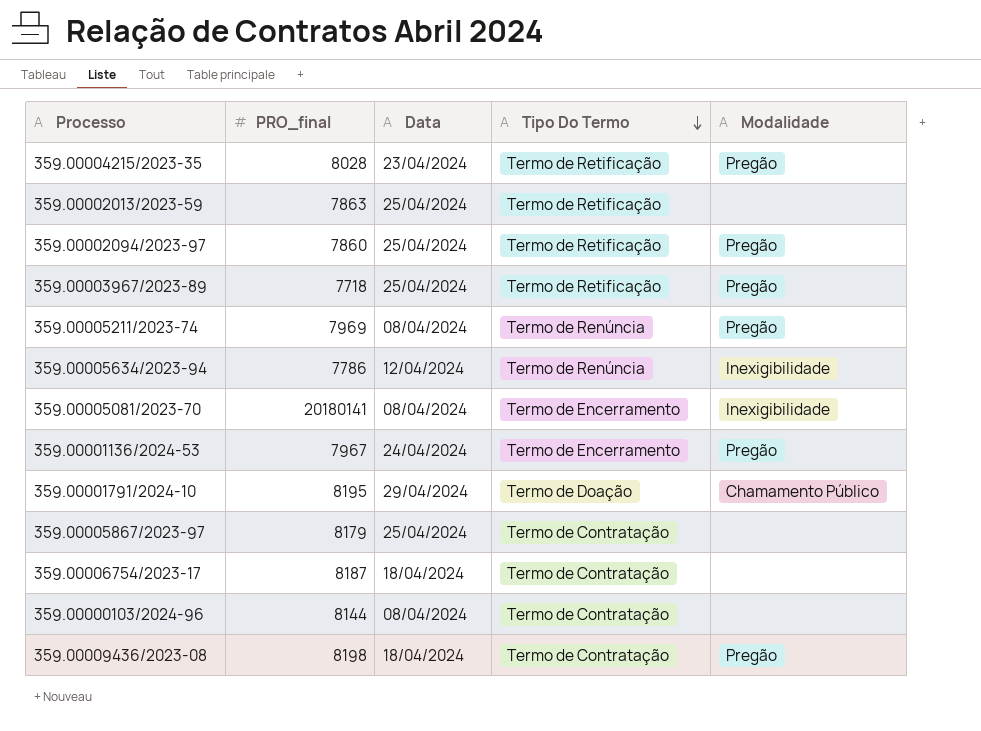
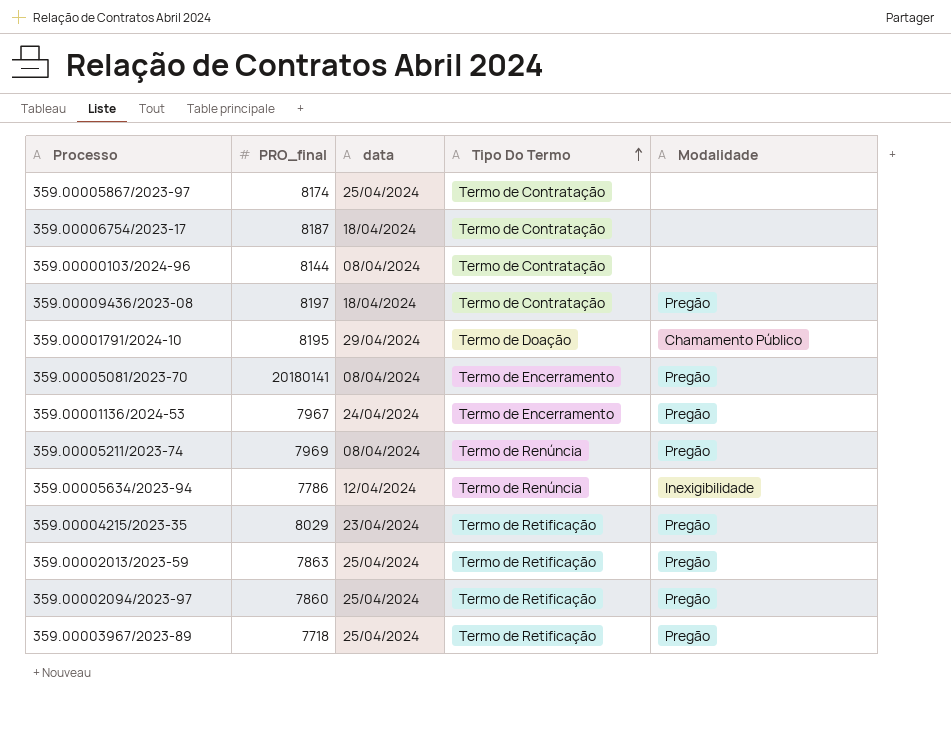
row order: Tipo Do Termo descending -> Tipo Do Termo ascending
column name: Data -> data
359.00005867/2023-97 | PRO_final: 8179 -> 8174
359.00009436/2023-08 | PRO_final: 8198 -> 8197
359.00005081/2023-70 | Modalidade: Inexigibilidade -> Pregão
359.00004215/2023-35 | PRO_final: 8028 -> 8029
359.00002013/2023-59 | Modalidade: none -> Pregão

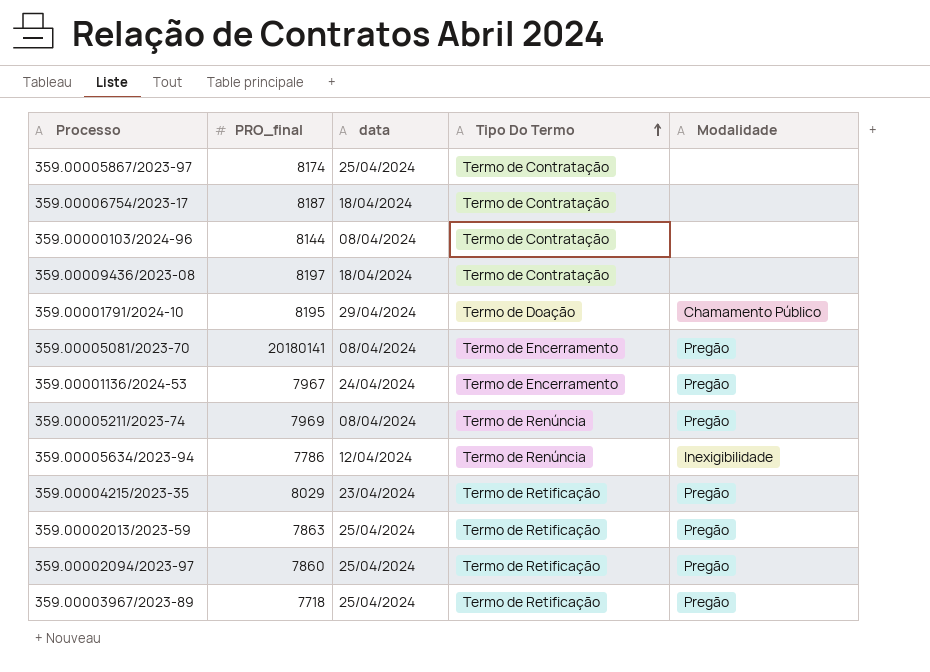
359.00009436/2023-08 | Modalidade: Pregão -> none

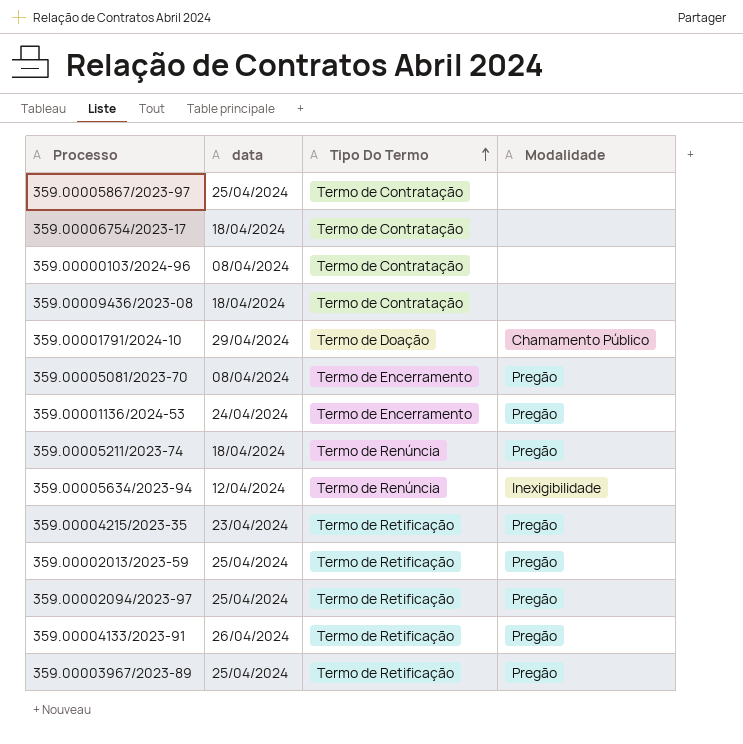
column PRO_final | position: 2 -> none
359.00005211/2023-74 | data: 08/04/2024 -> 18/04/2024
row 359.00004133/2023-91: none -> 26/04/2024 | Termo de Retificação | Pregão

